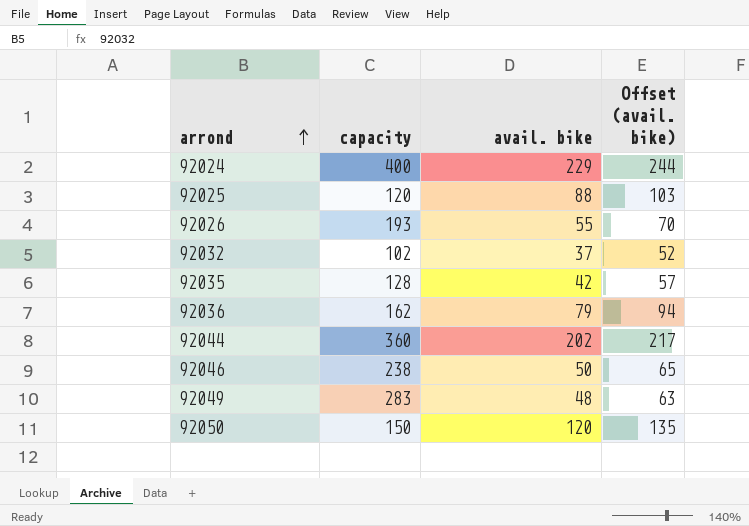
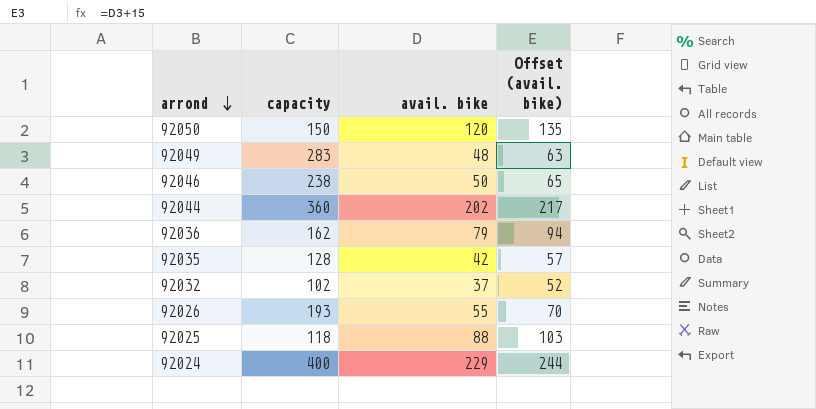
row order: arrond ascending -> arrond descending
92025 | capacity: 120 -> 118

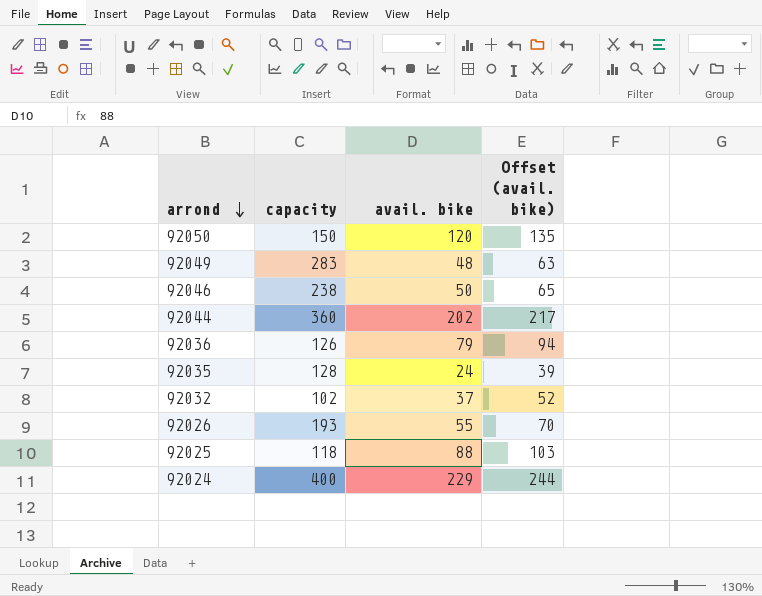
92036 | capacity: 162 -> 126
92035 | avail. bike: 42 -> 24
92035 | Offset (avail. bike): 57 -> 39

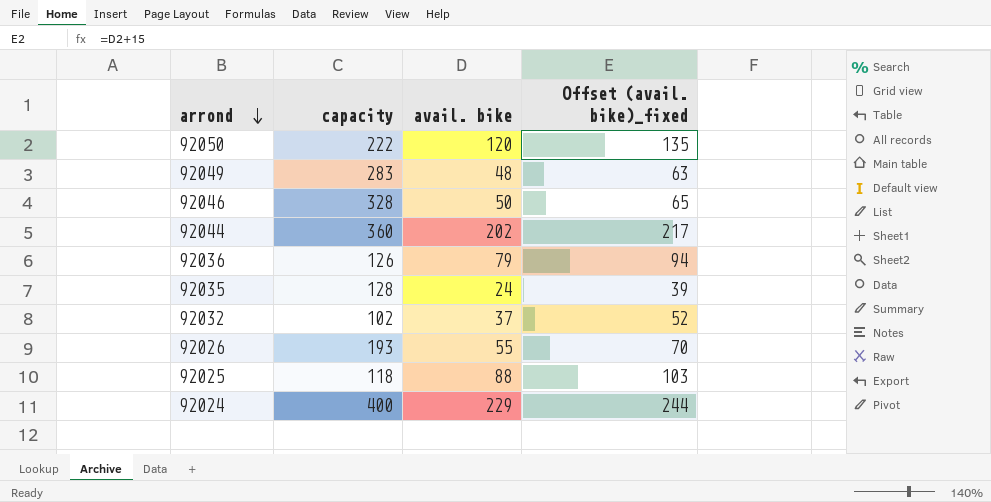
column name: Offset (avail. bike) -> Offset (avail. bike)_fixed
92050 | capacity: 150 -> 222
92046 | capacity: 238 -> 328

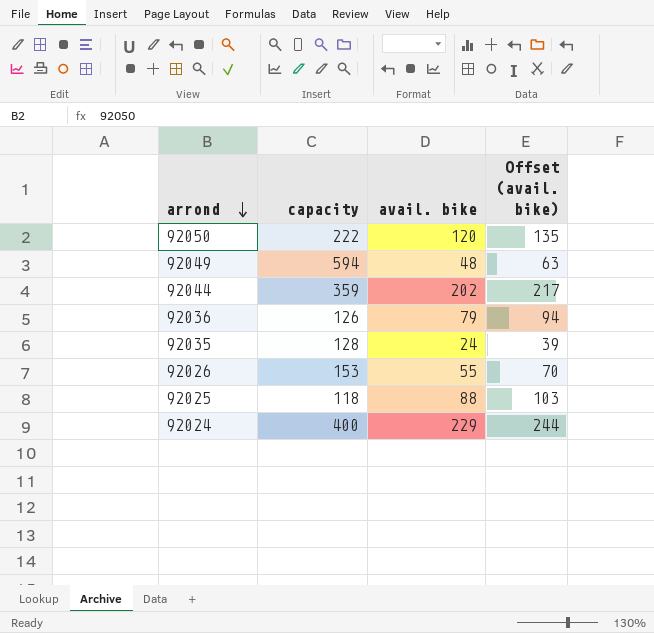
column name: Offset (avail. bike)_fixed -> Offset (avail. bike)
row 92046: 328 | 50 | 65 -> none
row 92032: 102 | 37 | 52 -> none
92049 | capacity: 283 -> 594
92044 | capacity: 360 -> 359
92026 | capacity: 193 -> 153

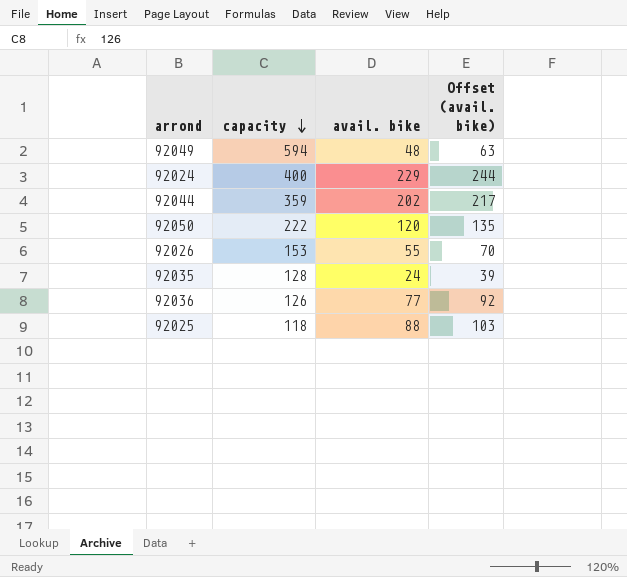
row order: arrond descending -> capacity descending
92036 | avail. bike: 79 -> 77
92036 | Offset (avail. bike): 94 -> 92

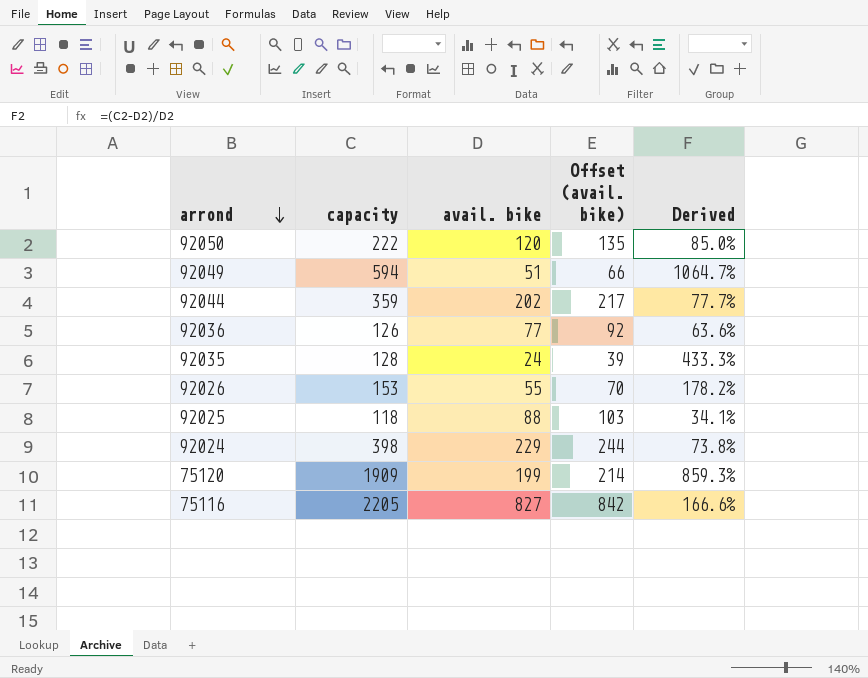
row order: capacity descending -> arrond descending
column Derived | formula: none -> ([capacity] - [avail. bike]) / [avail. bike]
92049 | avail. bike: 48 -> 51
92049 | Offset (avail. bike): 63 -> 66
92024 | capacity: 400 -> 398
row 75120: none -> 1909 | 199 | 214 | 859.3%
row 75116: none -> 2205 | 827 | 842 | 166.6%

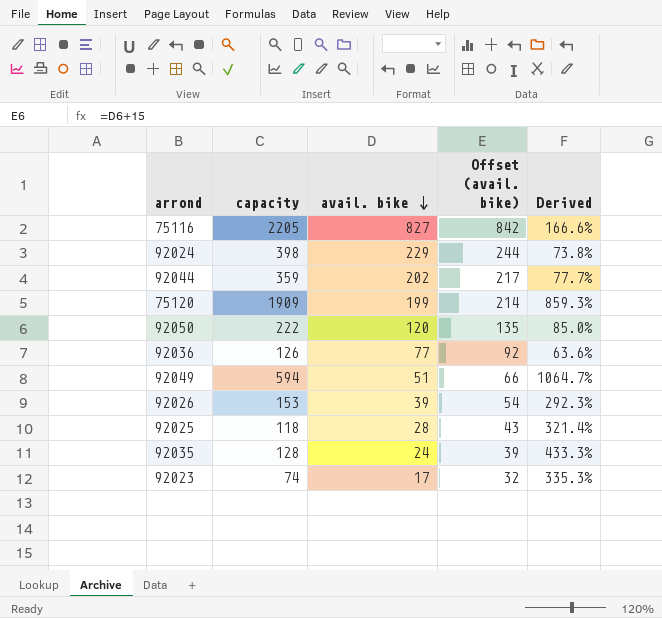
row order: arrond descending -> avail. bike descending
92026 | avail. bike: 55 -> 39
92026 | Offset (avail. bike): 70 -> 54
92026 | Derived: 178.2% -> 292.3%
92025 | avail. bike: 88 -> 28
92025 | Offset (avail. bike): 103 -> 43
92025 | Derived: 34.1% -> 321.4%
row 92023: none -> 74 | 17 | 32 | 335.3%

